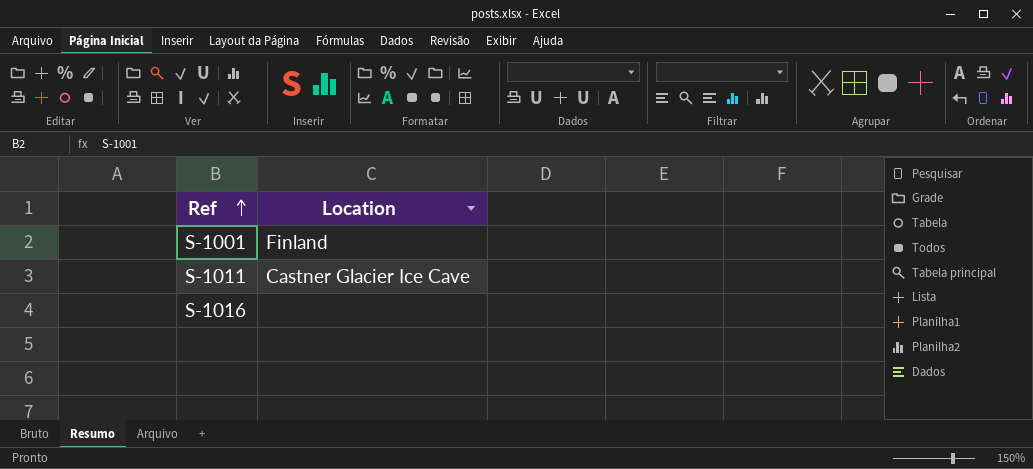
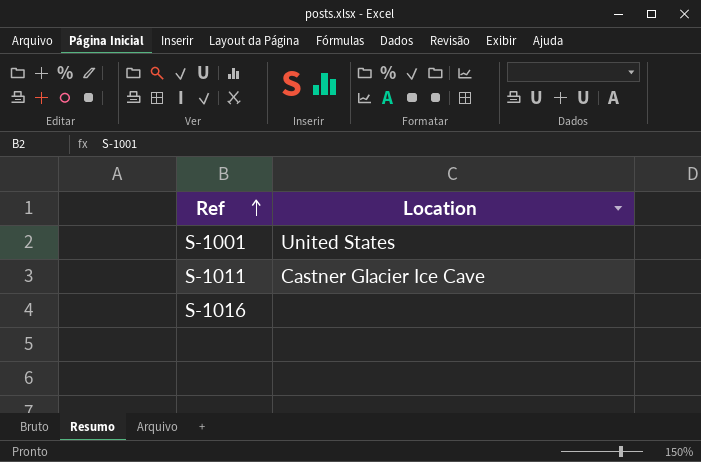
S-1001 | Location: Finland -> United States

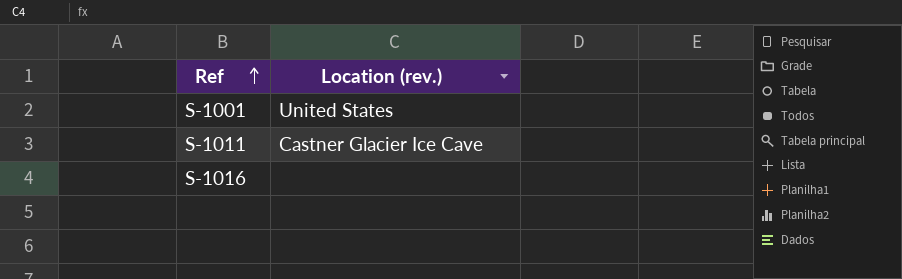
column name: Location -> Location (rev.)

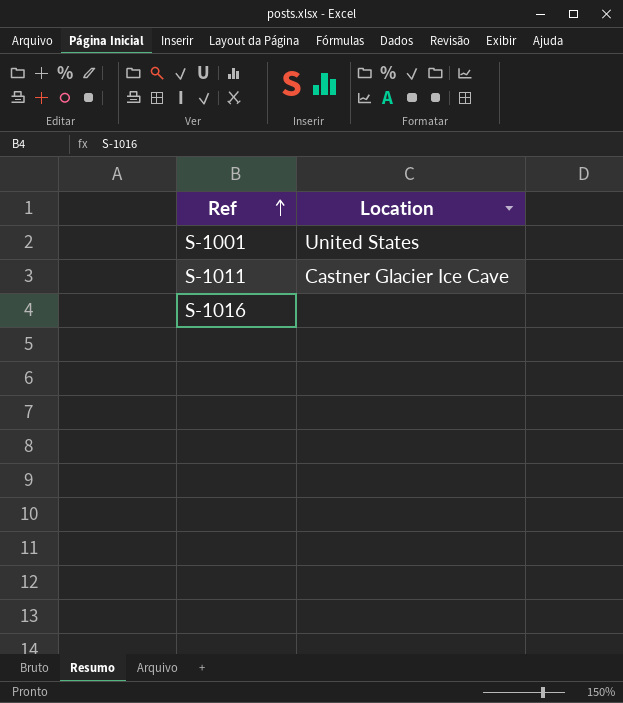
column name: Location (rev.) -> Location

